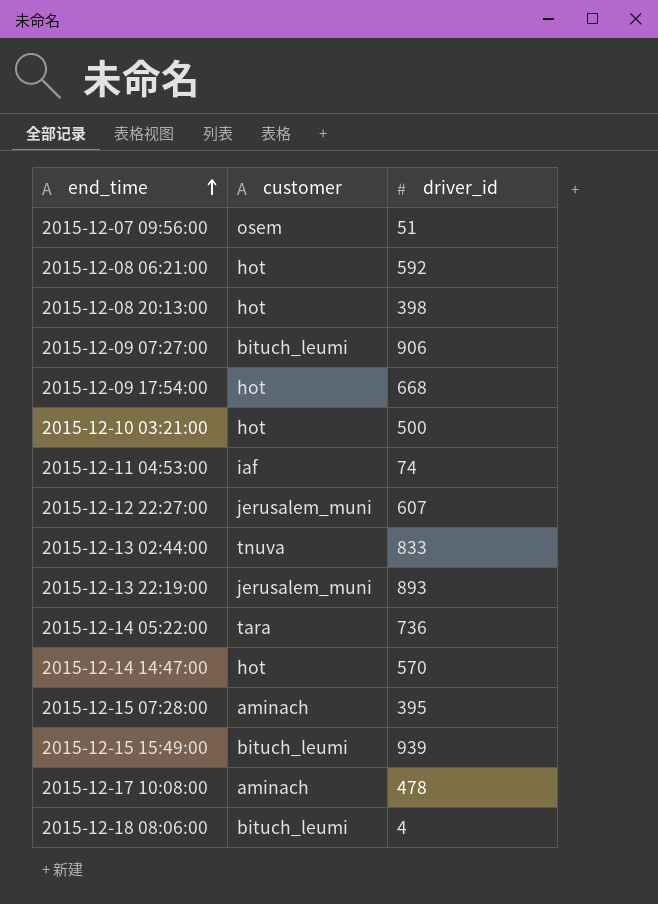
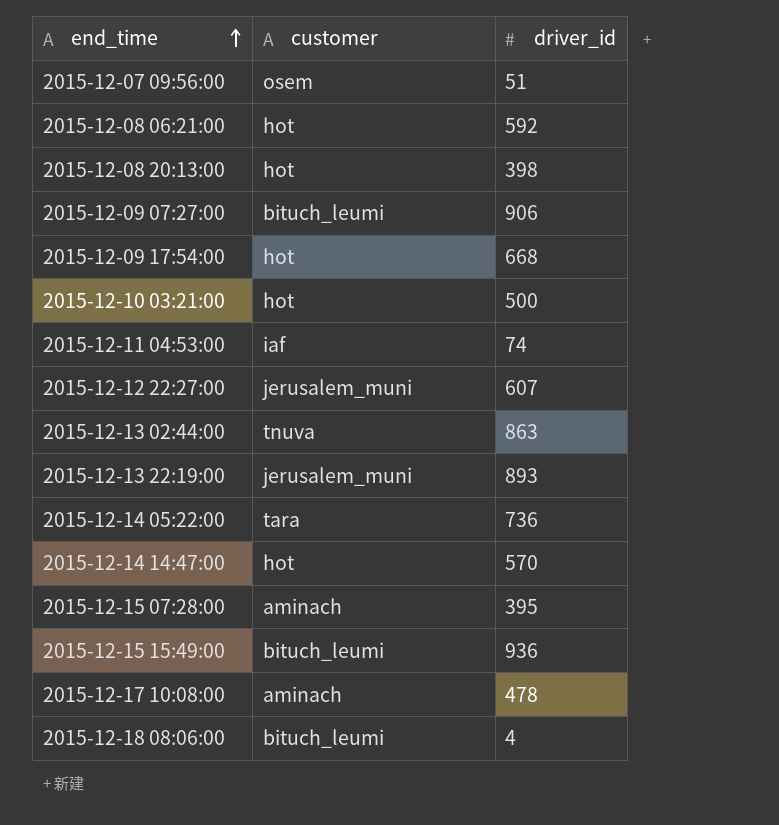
2015-12-13 02:44:00 | driver_id: 833 -> 863
2015-12-15 15:49:00 | driver_id: 939 -> 936

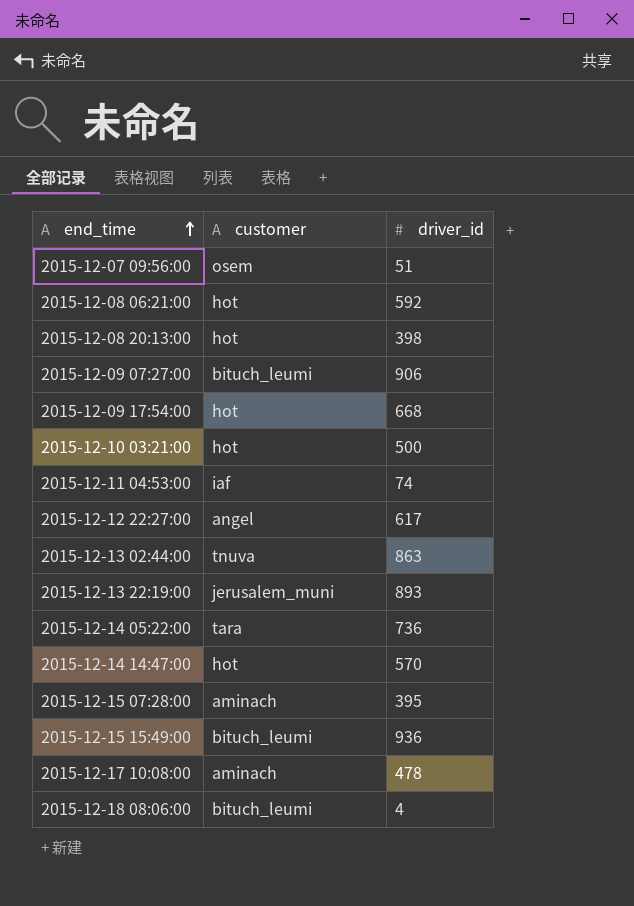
2015-12-12 22:27:00 | customer: jerusalem_muni -> angel
2015-12-12 22:27:00 | driver_id: 607 -> 617

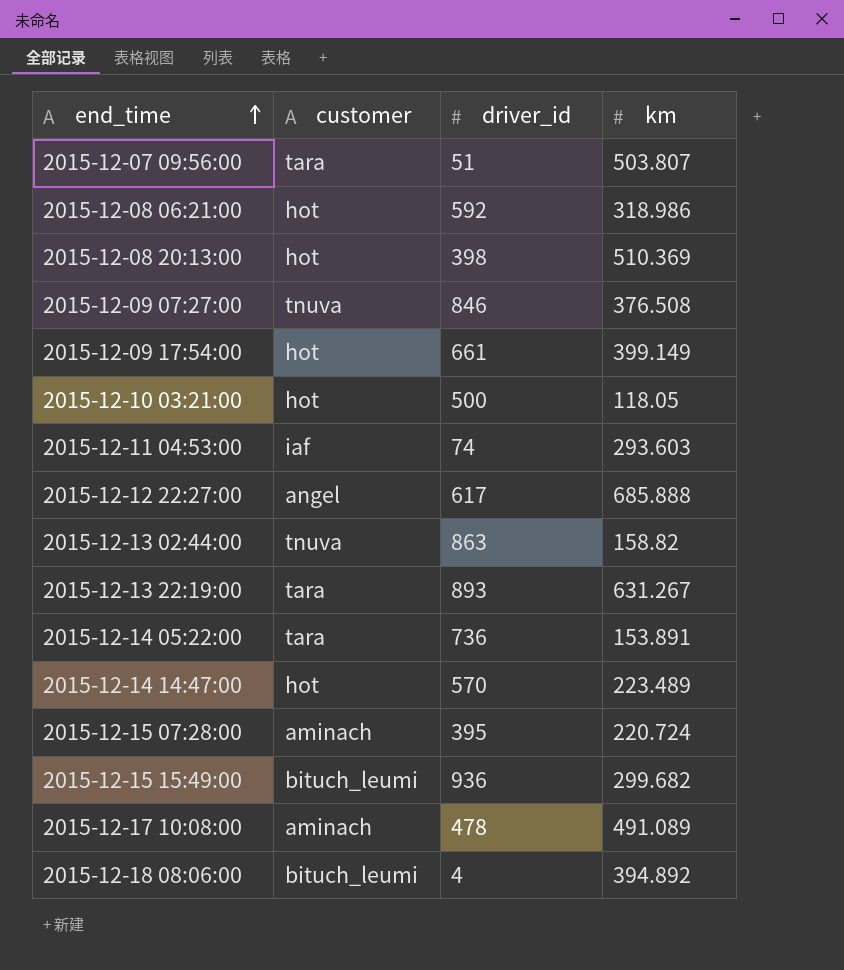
column km | position: none -> 4
2015-12-07 09:56:00 | customer: osem -> tara
2015-12-09 07:27:00 | customer: bituch_leumi -> tnuva
2015-12-09 07:27:00 | driver_id: 906 -> 846
2015-12-09 17:54:00 | driver_id: 668 -> 661
2015-12-13 22:19:00 | customer: jerusalem_muni -> tara

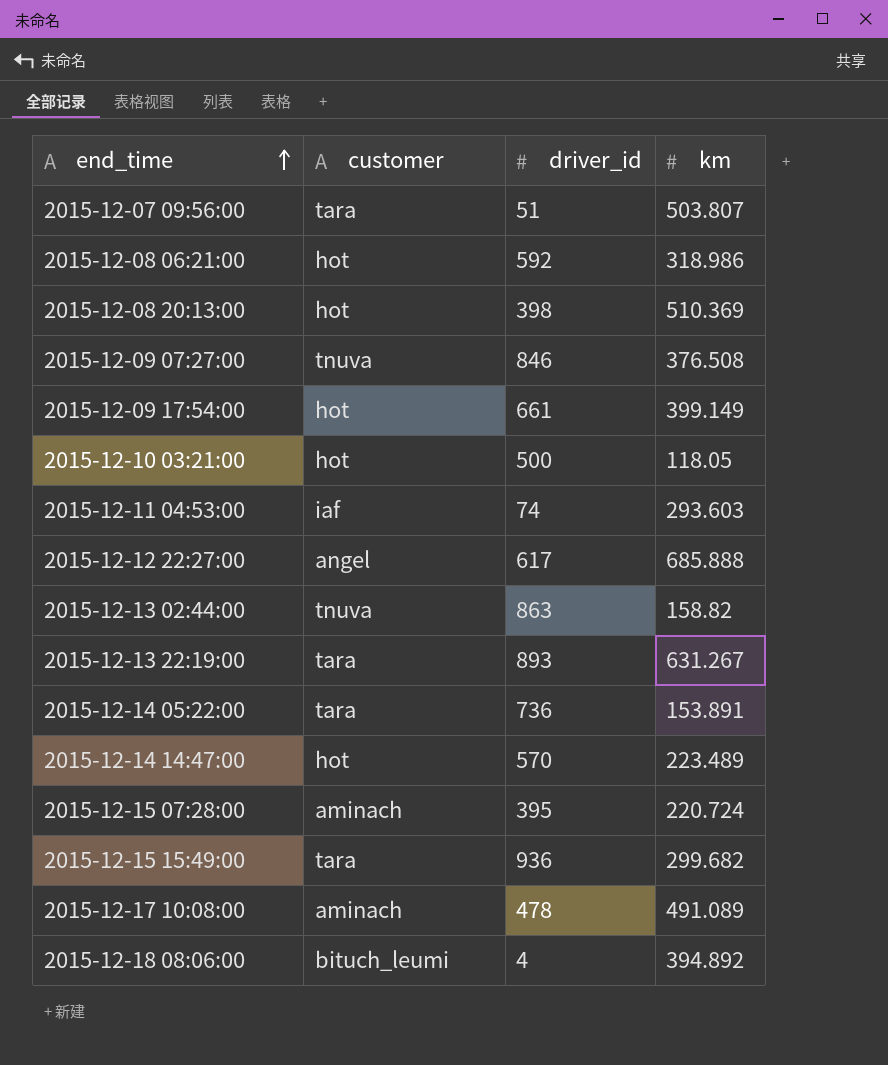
2015-12-15 15:49:00 | customer: bituch_leumi -> tara

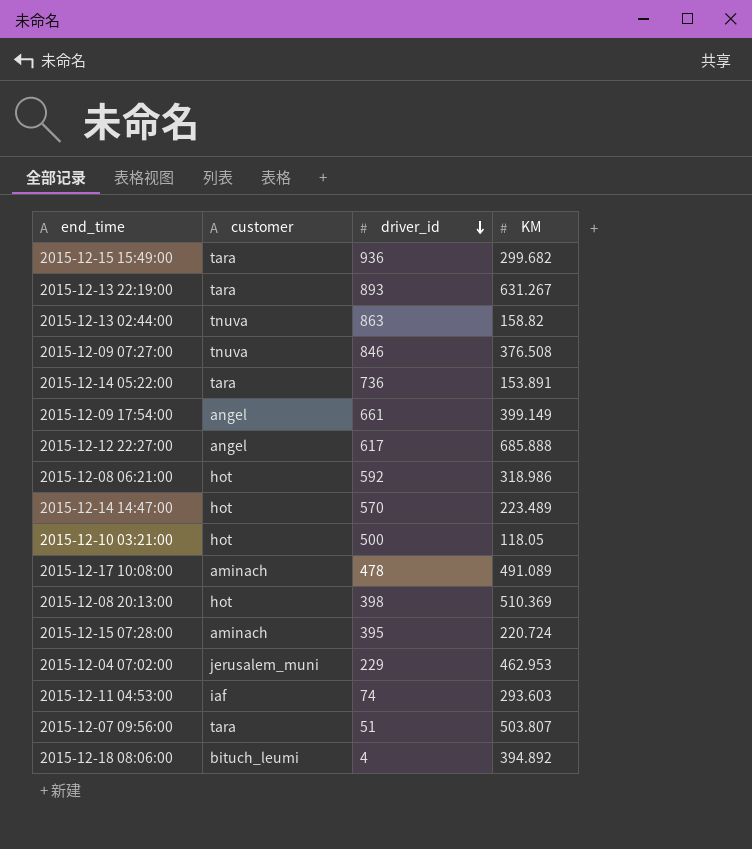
row order: end_time ascending -> driver_id descending
column name: km -> KM
2015-12-09 17:54:00 | customer: hot -> angel
row 2015-12-04 07:02:00: none -> jerusalem_muni | 229 | 462.953

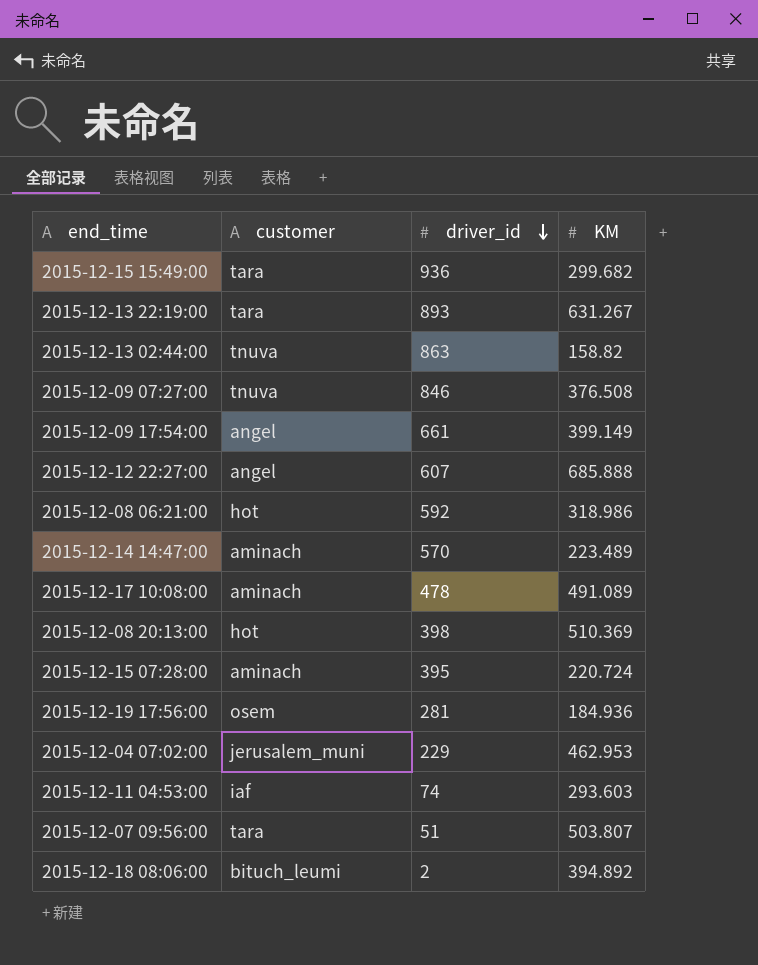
row 2015-12-14 05:22:00: tara | 736 | 153.891 -> none
row 2015-12-10 03:21:00: hot | 500 | 118.05 -> none
2015-12-12 22:27:00 | driver_id: 617 -> 607
2015-12-14 14:47:00 | customer: hot -> aminach
row 2015-12-19 17:56:00: none -> osem | 281 | 184.936
2015-12-18 08:06:00 | driver_id: 4 -> 2

